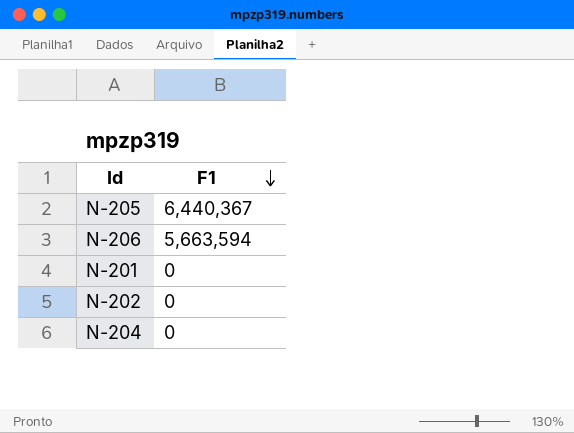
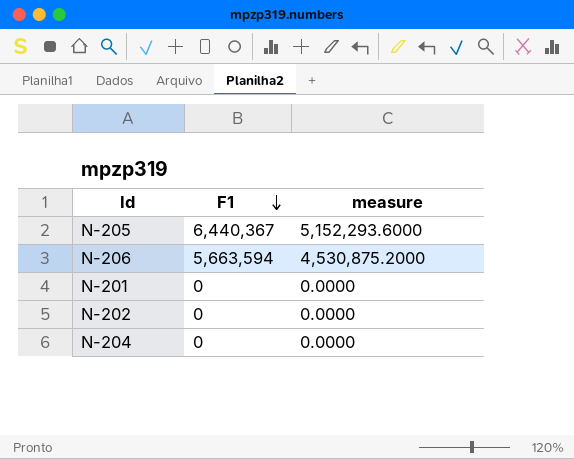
column measure | formula: none -> [F1] * 0.8

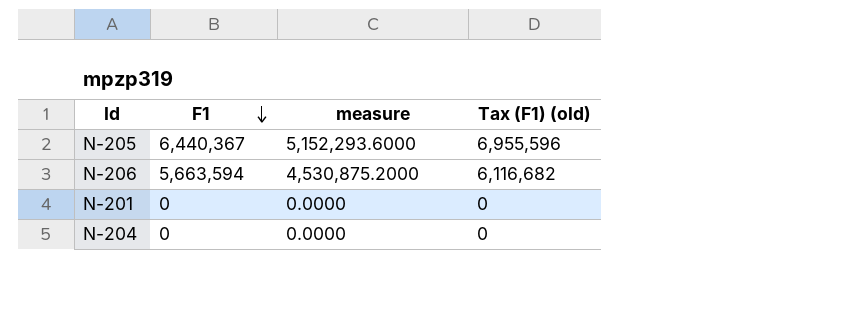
column Tax (F1) (old) | formula: none -> [F1] * 1.08
row N-202: 0 | 0.0000 -> none

